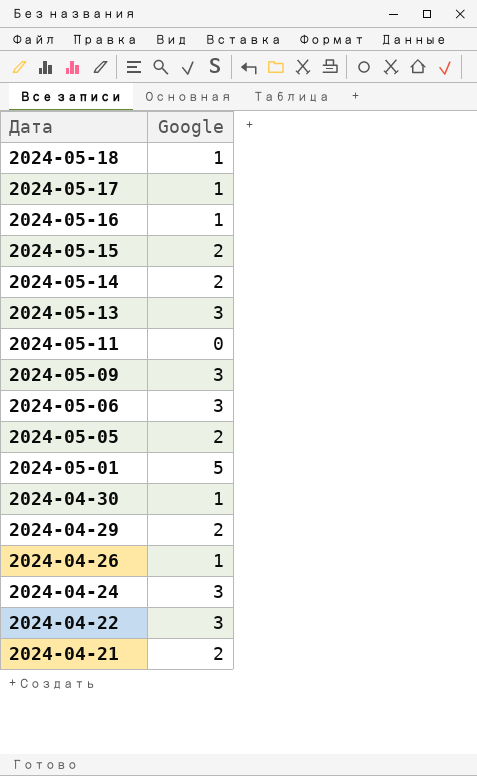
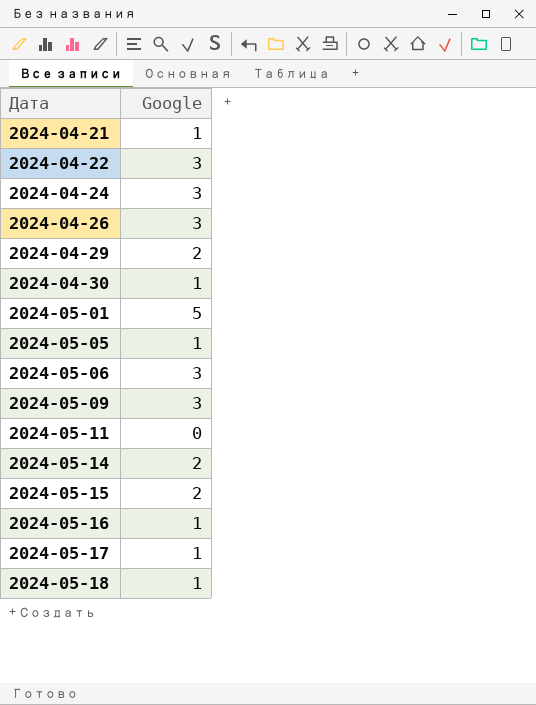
row order: Дата descending -> Дата ascending
row 2024-05-13: 3 -> none
2024-04-21 | Google: 2 -> 1
2024-04-26 | Google: 1 -> 3
2024-05-05 | Google: 2 -> 1

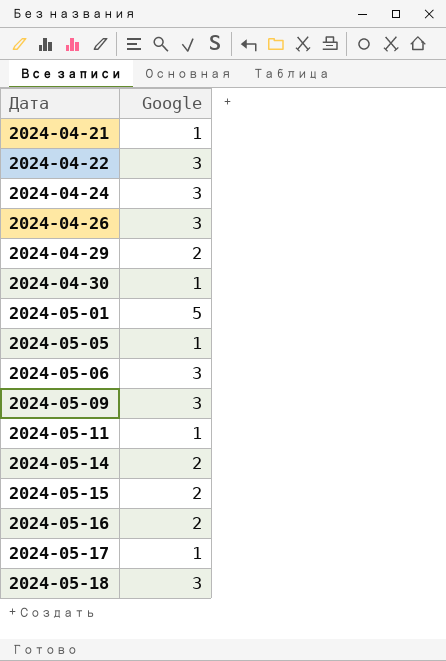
2024-05-11 | Google: 0 -> 1
2024-05-16 | Google: 1 -> 2
2024-05-18 | Google: 1 -> 3

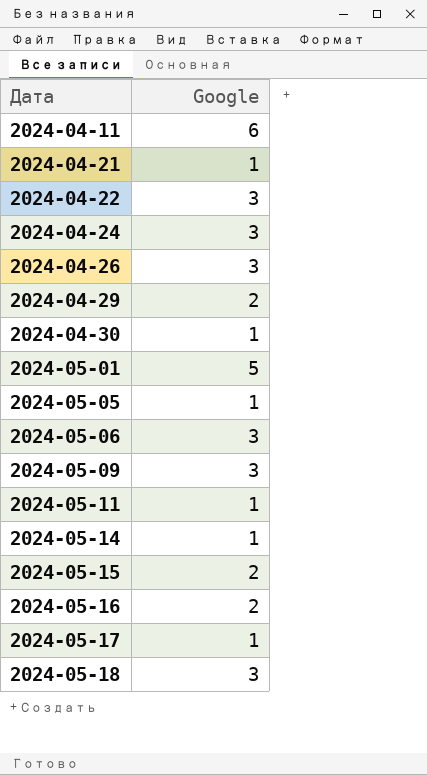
row 2024-04-11: none -> 6
2024-05-14 | Google: 2 -> 1

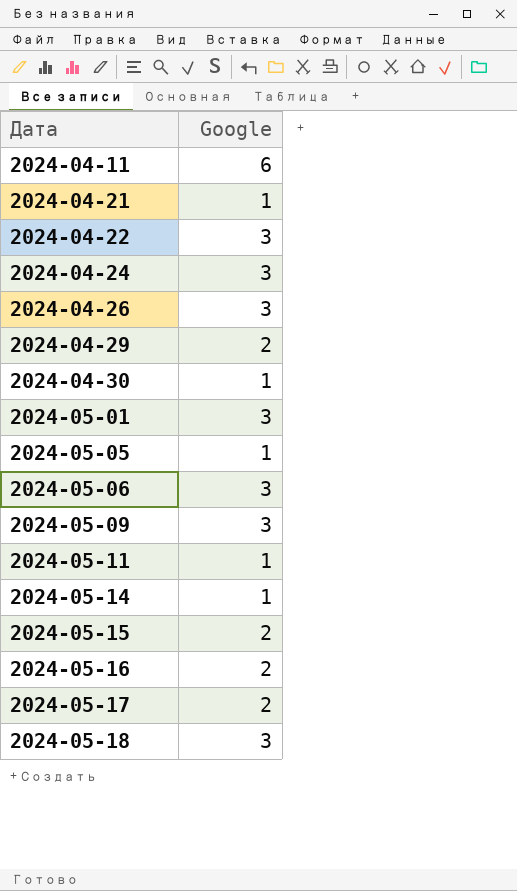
2024-05-01 | Google: 5 -> 3
2024-05-17 | Google: 1 -> 2

